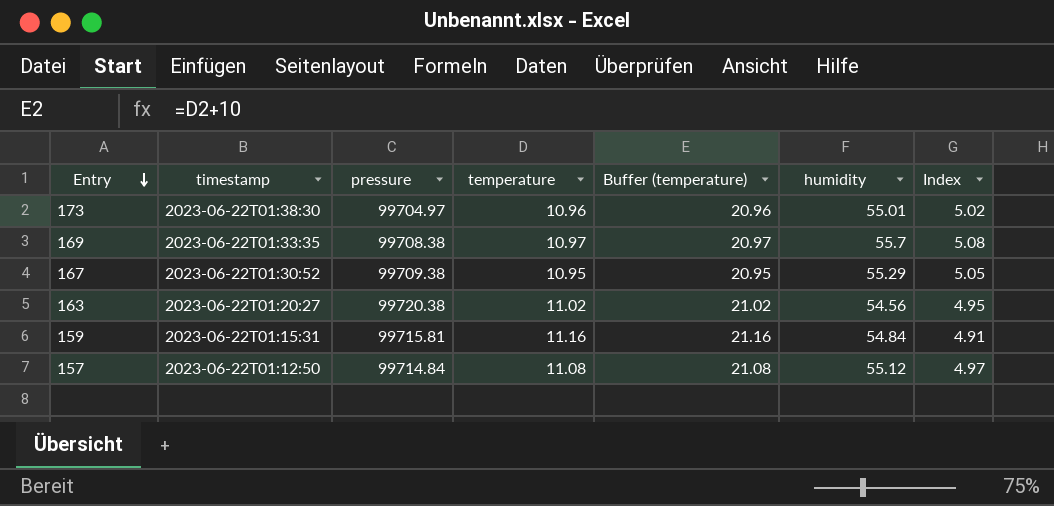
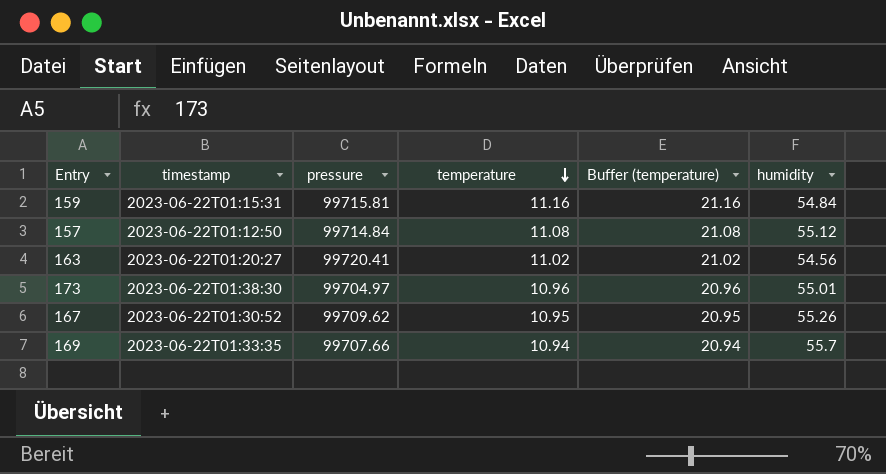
row order: Entry descending -> temperature descending
column Index | formula: [humidity] / [temperature] -> none
163 | pressure: 99720.38 -> 99720.41
167 | pressure: 99709.38 -> 99709.62
167 | humidity: 55.29 -> 55.26
169 | pressure: 99708.38 -> 99707.66
169 | temperature: 10.97 -> 10.94
169 | Buffer (temperature): 20.97 -> 20.94

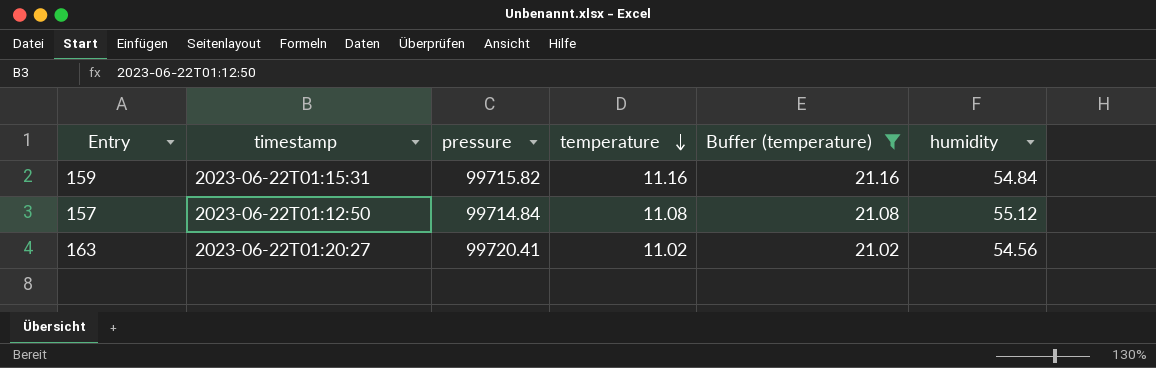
filter: none -> Buffer (temperature) >= 21.02
159 | pressure: 99715.81 -> 99715.82

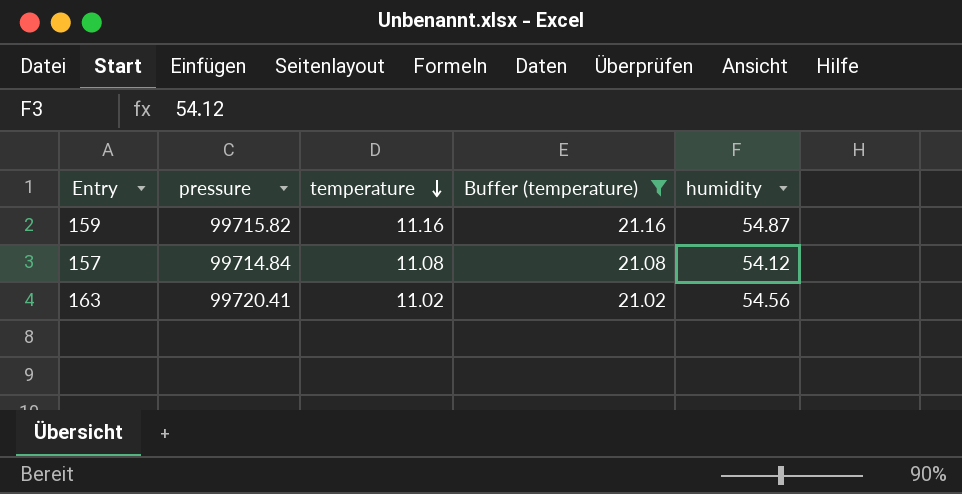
column timestamp | position: 2 -> none
159 | humidity: 54.84 -> 54.87
157 | humidity: 55.12 -> 54.12

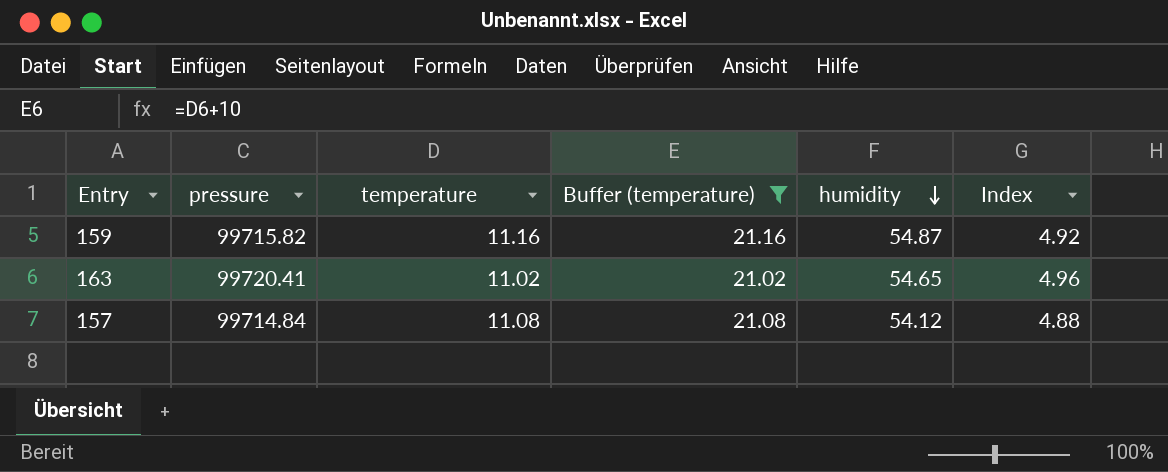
row order: temperature descending -> humidity descending
column Index | formula: none -> [humidity] / [temperature]
163 | humidity: 54.56 -> 54.65

